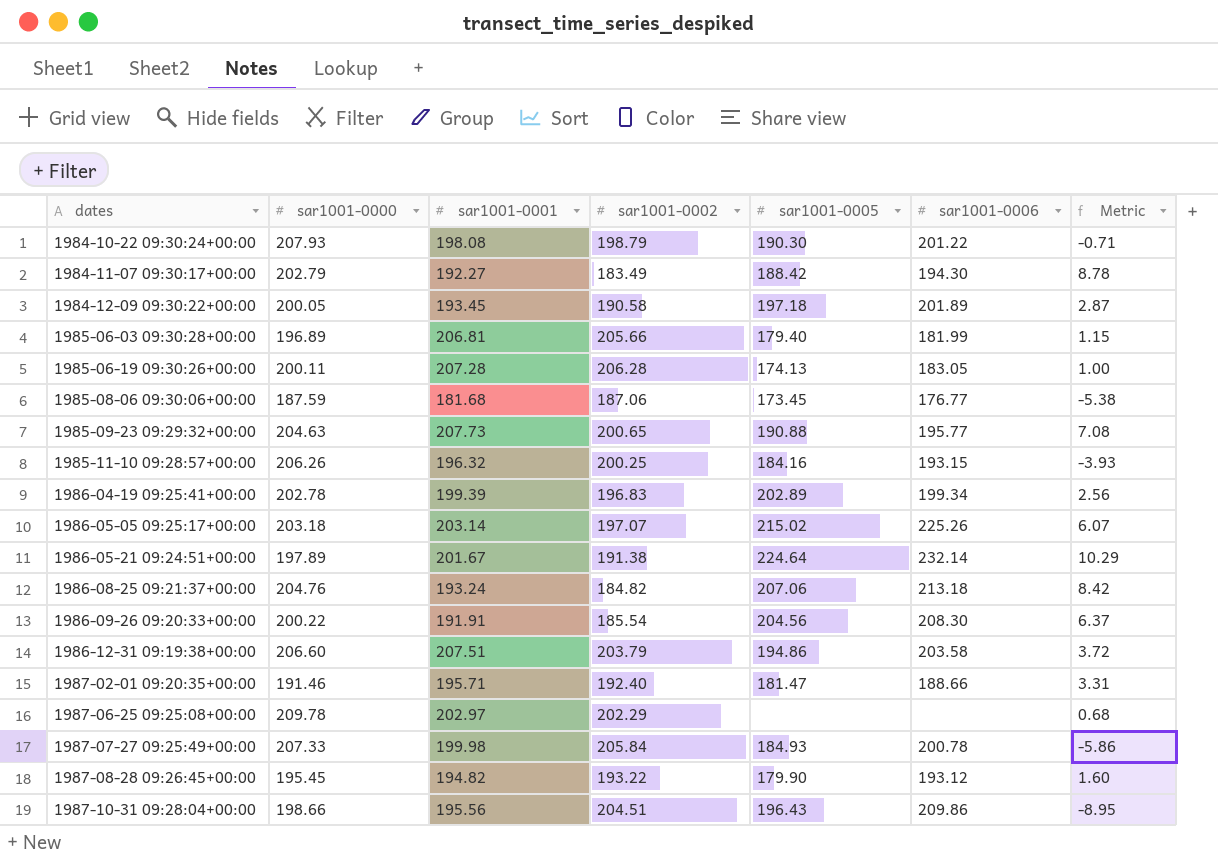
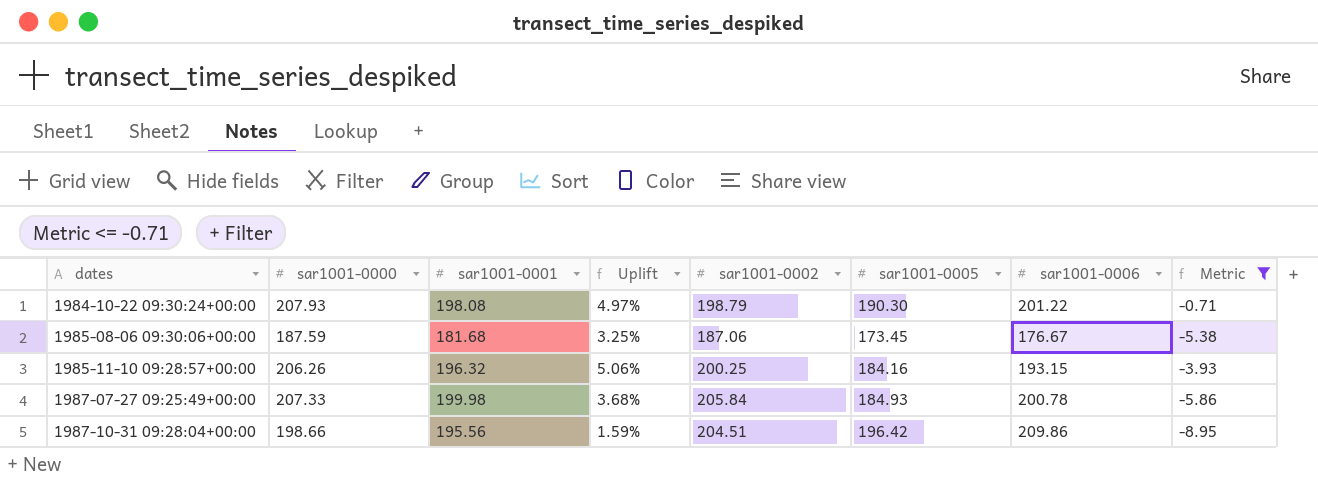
filter: none -> Metric <= -0.71
column Uplift | formula: none -> ([sar1001-0000] - [sar1001-0001]) / [sar1001-0001]
1985-08-06 09:30:06+00:00 | sar1001-0006: 176.77 -> 176.67
1987-10-31 09:28:04+00:00 | sar1001-0005: 196.43 -> 196.42

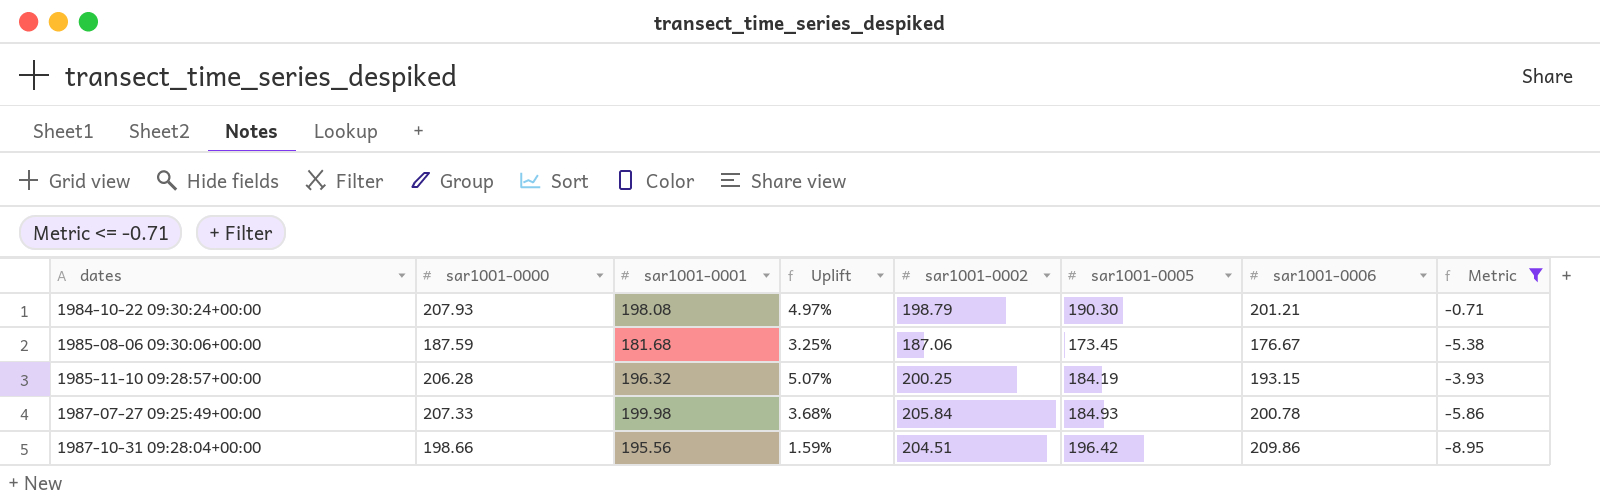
1984-10-22 09:30:24+00:00 | sar1001-0006: 201.22 -> 201.21
1985-11-10 09:28:57+00:00 | sar1001-0000: 206.26 -> 206.28
1985-11-10 09:28:57+00:00 | Uplift: 5.06% -> 5.07%
1985-11-10 09:28:57+00:00 | sar1001-0005: 184.16 -> 184.19

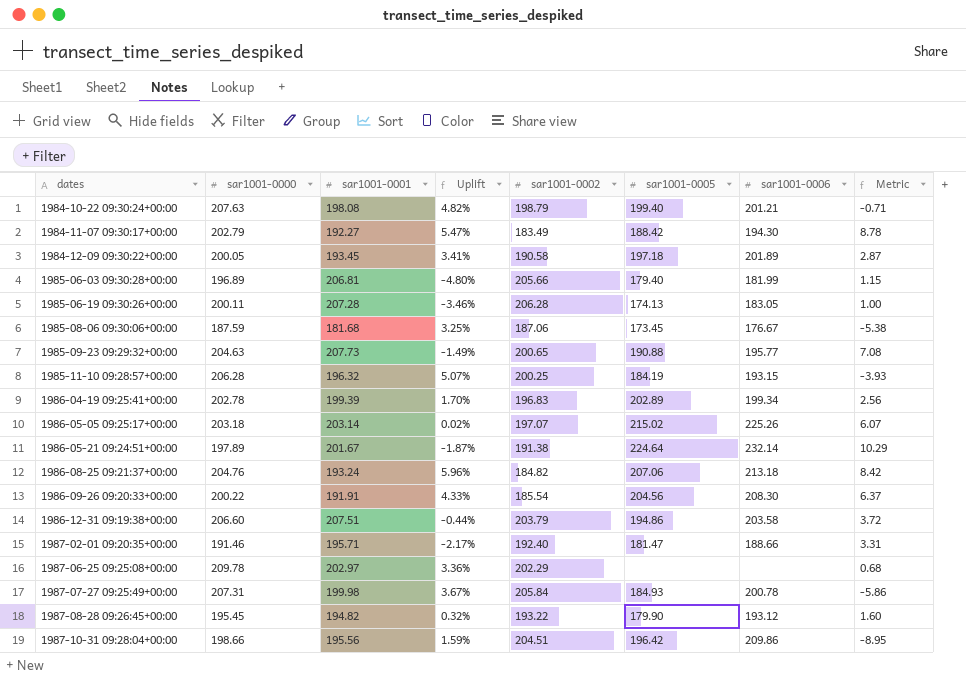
filter: Metric <= -0.71 -> none
1984-10-22 09:30:24+00:00 | sar1001-0000: 207.93 -> 207.63
1984-10-22 09:30:24+00:00 | Uplift: 4.97% -> 4.82%
1984-10-22 09:30:24+00:00 | sar1001-0005: 190.30 -> 199.40
1987-07-27 09:25:49+00:00 | sar1001-0000: 207.33 -> 207.31
1987-07-27 09:25:49+00:00 | Uplift: 3.68% -> 3.67%

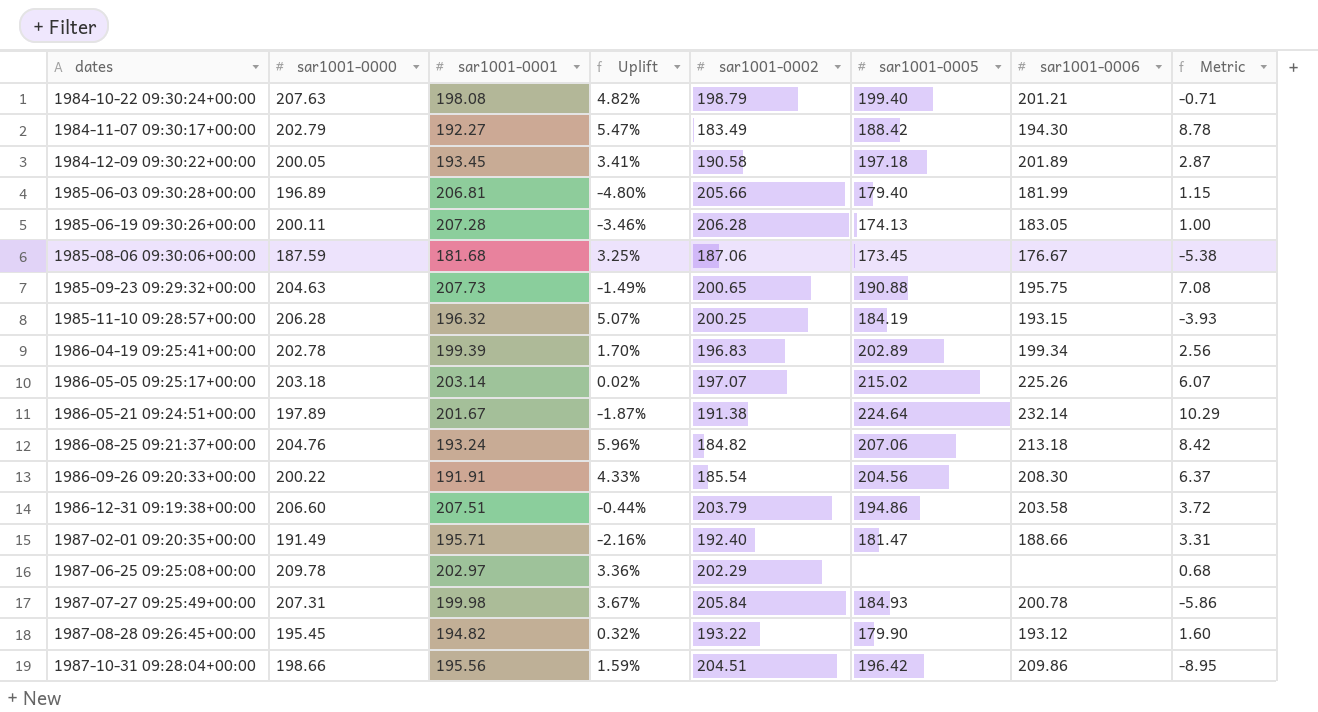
1985-09-23 09:29:32+00:00 | sar1001-0006: 195.77 -> 195.75
1987-02-01 09:20:35+00:00 | sar1001-0000: 191.46 -> 191.49
1987-02-01 09:20:35+00:00 | Uplift: -2.17% -> -2.16%

